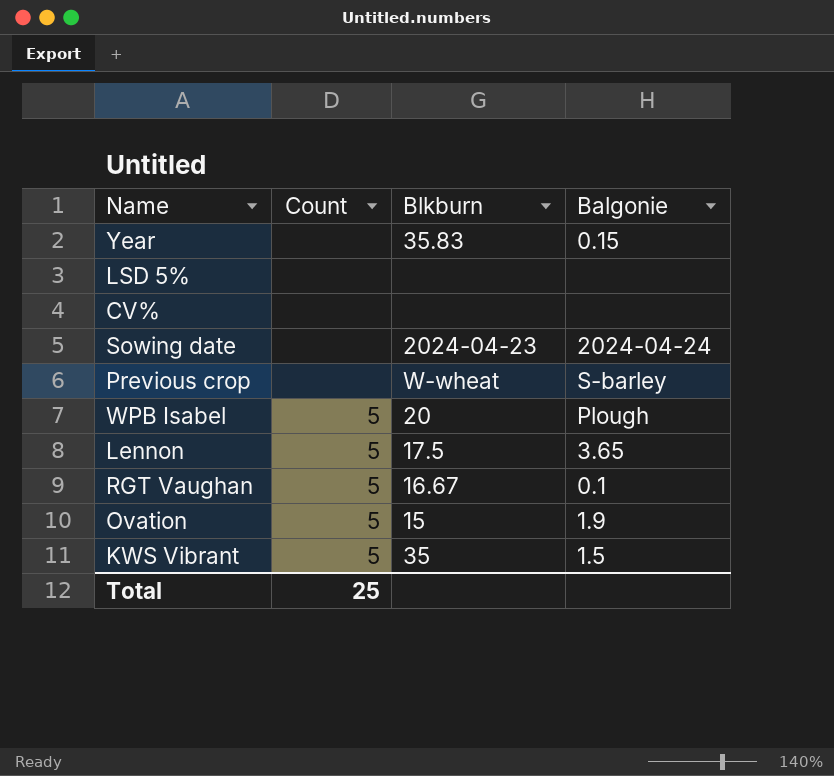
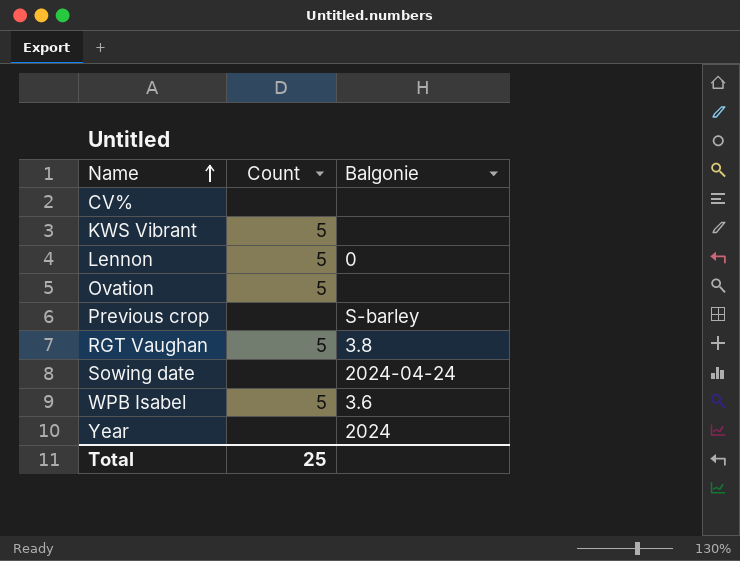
row order: none -> Name ascending
column Blkburn | position: 3 -> none
row LSD 5%: none | none | none -> none
KWS Vibrant | Balgonie: 1.5 -> none
Lennon | Balgonie: 3.65 -> 0
Ovation | Balgonie: 1.9 -> none
RGT Vaughan | Balgonie: 0.1 -> 3.8
WPB Isabel | Balgonie: Plough -> 3.6
Year | Balgonie: 0.15 -> 2024

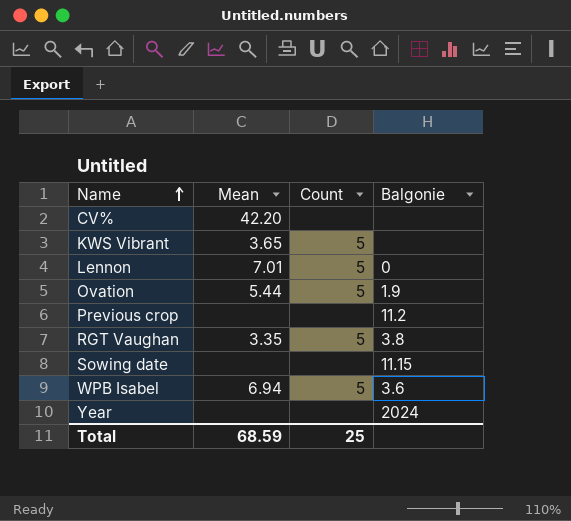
column Mean | position: none -> 2
Ovation | Balgonie: none -> 1.9
Previous crop | Balgonie: S-barley -> 11.2
Sowing date | Balgonie: 2024-04-24 -> 11.15

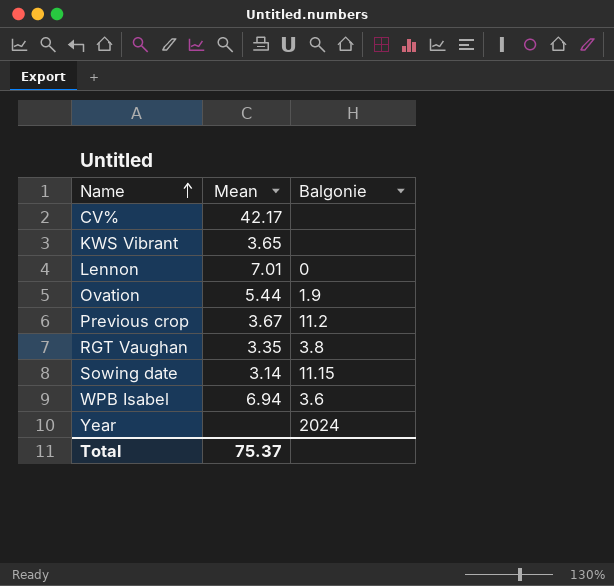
column Count | position: 3 -> none
CV% | Mean: 42.20 -> 42.17
Previous crop | Mean: none -> 3.67
Sowing date | Mean: none -> 3.14
Total | Mean: 68.59 -> 75.37

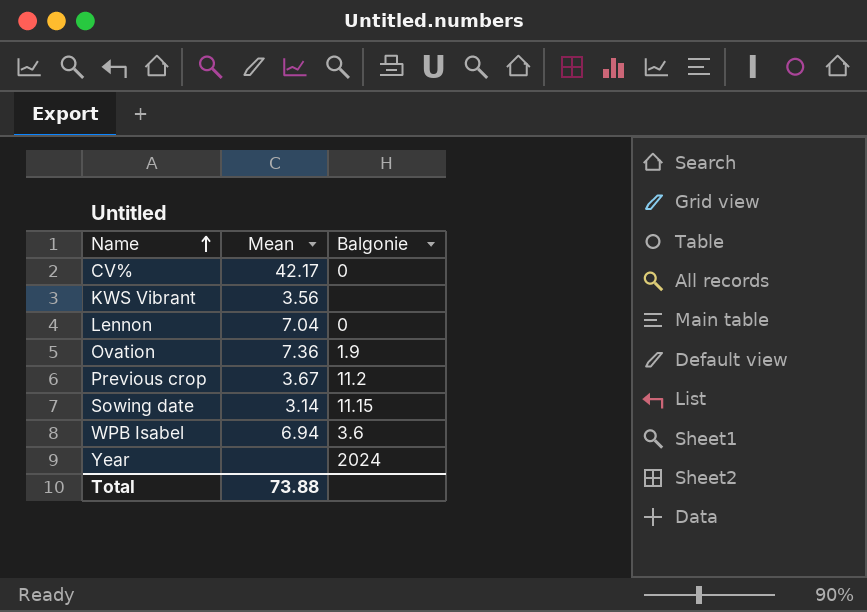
row RGT Vaughan: 3.35 | 3.8 -> none
CV% | Balgonie: none -> 0
KWS Vibrant | Mean: 3.65 -> 3.56
Lennon | Mean: 7.01 -> 7.04
Ovation | Mean: 5.44 -> 7.36
Total | Mean: 75.37 -> 73.88

